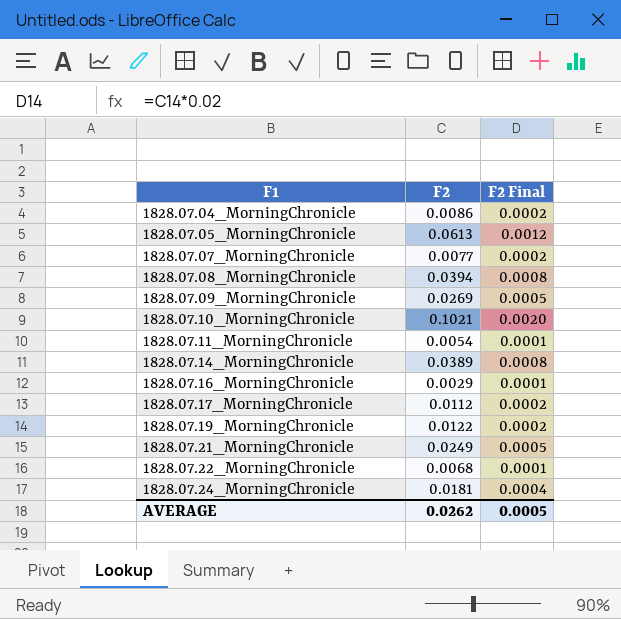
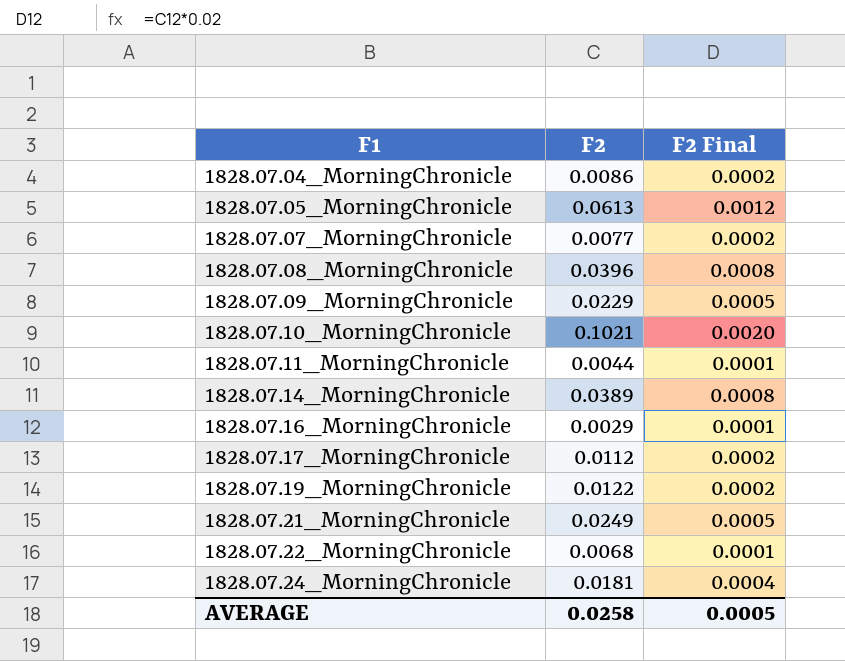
1828.07.08_MorningChronicle | F2: 0.0394 -> 0.0396
1828.07.09_MorningChronicle | F2: 0.0269 -> 0.0229
1828.07.11_MorningChronicle | F2: 0.0054 -> 0.0044
AVERAGE | F2: 0.0262 -> 0.0258

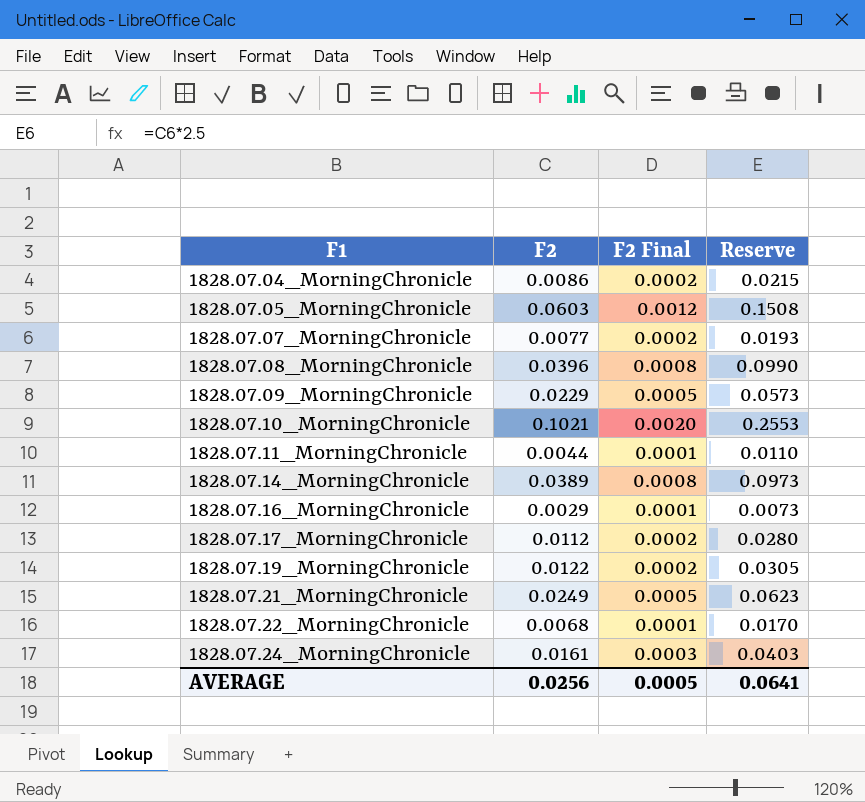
column Reserve | formula: none -> [F2] * 2.5
1828.07.05_MorningChronicle | F2: 0.0613 -> 0.0603
1828.07.24_MorningChronicle | F2: 0.0181 -> 0.0161
1828.07.24_MorningChronicle | F2 Final: 0.0004 -> 0.0003
AVERAGE | F2: 0.0258 -> 0.0256

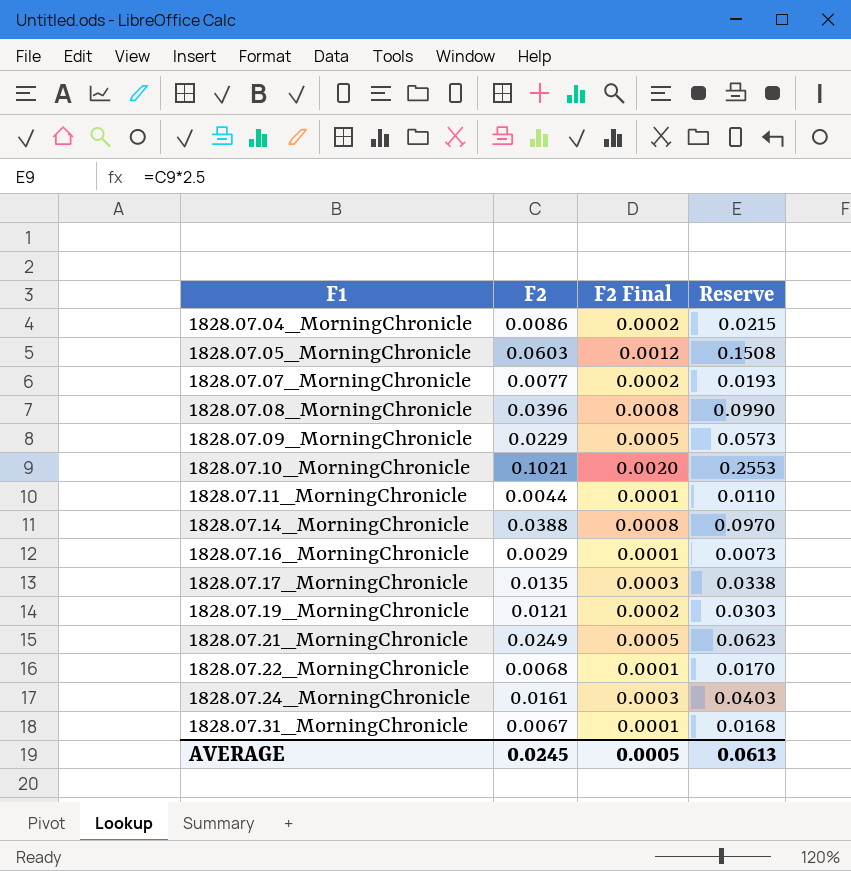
1828.07.14_MorningChronicle | F2: 0.0389 -> 0.0388
1828.07.14_MorningChronicle | Reserve: 0.0973 -> 0.0970
1828.07.17_MorningChronicle | F2: 0.0112 -> 0.0135
1828.07.17_MorningChronicle | F2 Final: 0.0002 -> 0.0003
1828.07.17_MorningChronicle | Reserve: 0.0280 -> 0.0338
1828.07.19_MorningChronicle | F2: 0.0122 -> 0.0121
1828.07.19_MorningChronicle | Reserve: 0.0305 -> 0.0303
row 1828.07.31_MorningChronicle: none -> 0.0067 | 0.0001 | 0.0168
AVERAGE | F2: 0.0256 -> 0.0245
AVERAGE | Reserve: 0.0641 -> 0.0613

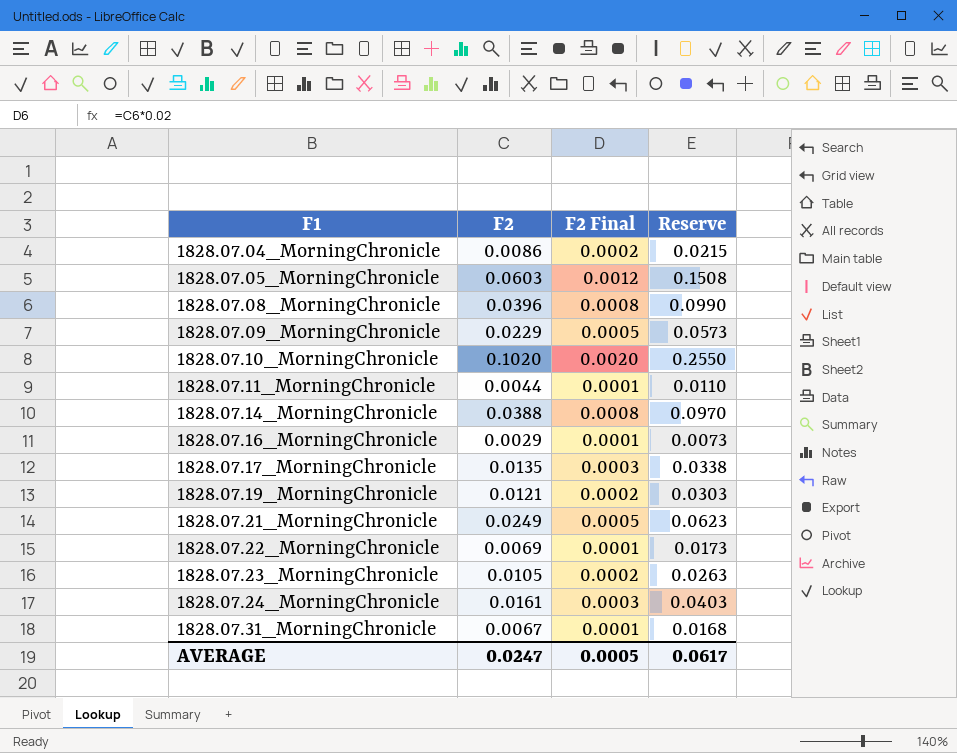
row 1828.07.07_MorningChronicle: 0.0077 | 0.0002 | 0.0193 -> none
1828.07.10_MorningChronicle | F2: 0.1021 -> 0.1020
1828.07.10_MorningChronicle | Reserve: 0.2553 -> 0.2550
1828.07.22_MorningChronicle | F2: 0.0068 -> 0.0069
1828.07.22_MorningChronicle | Reserve: 0.0170 -> 0.0173
row 1828.07.23_MorningChronicle: none -> 0.0105 | 0.0002 | 0.0263
AVERAGE | F2: 0.0245 -> 0.0247
AVERAGE | Reserve: 0.0613 -> 0.0617

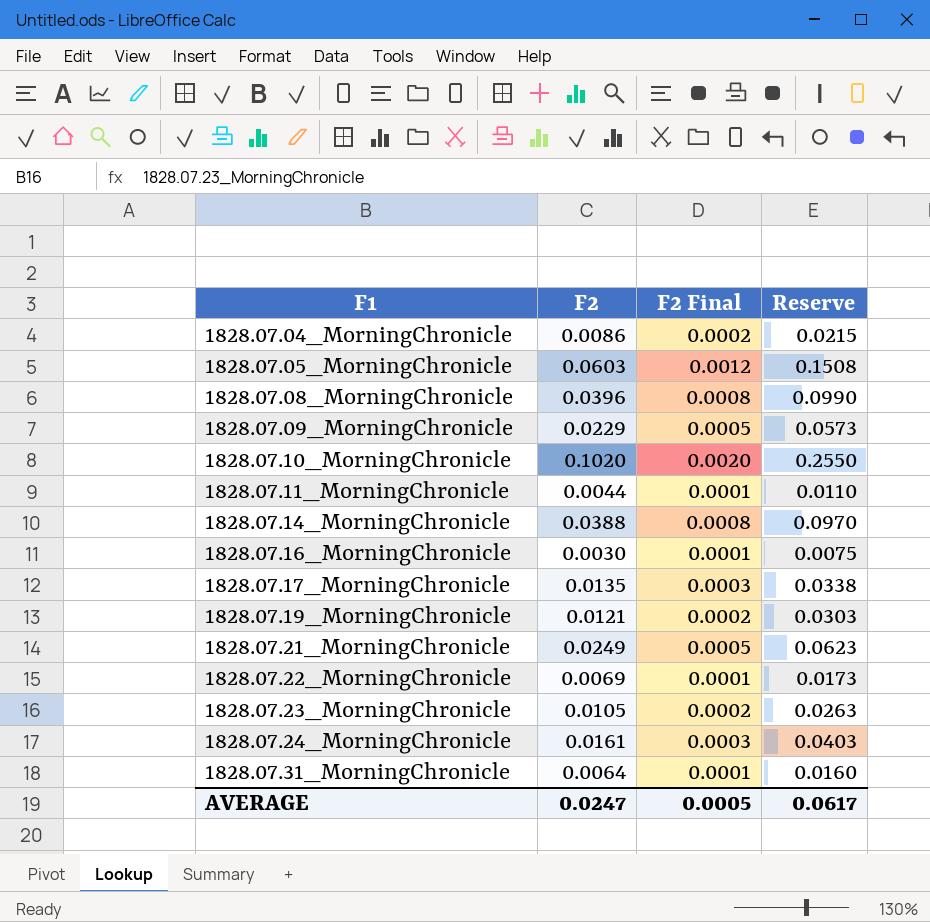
1828.07.16_MorningChronicle | F2: 0.0029 -> 0.0030
1828.07.16_MorningChronicle | Reserve: 0.0073 -> 0.0075
1828.07.31_MorningChronicle | F2: 0.0067 -> 0.0064
1828.07.31_MorningChronicle | Reserve: 0.0168 -> 0.0160

